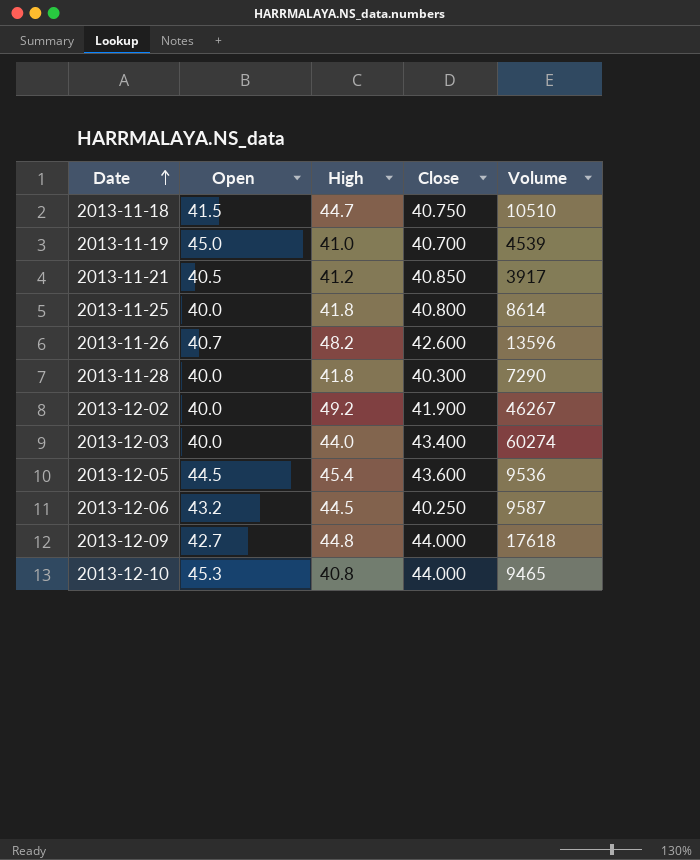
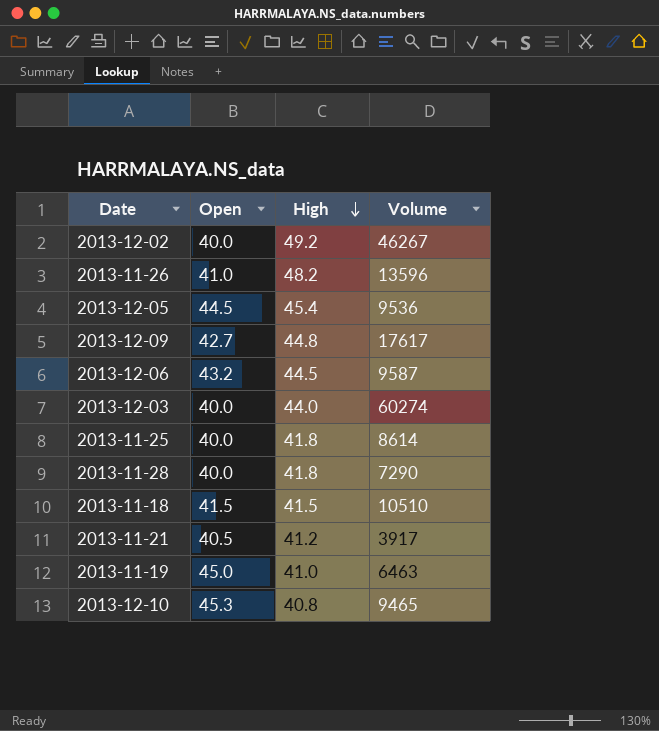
row order: Date ascending -> High descending
column Close | position: 4 -> none
2013-11-26 | Open: 40.7 -> 41.0
2013-12-09 | Volume: 17618 -> 17617
2013-11-18 | High: 44.7 -> 41.5
2013-11-19 | Volume: 4539 -> 6463

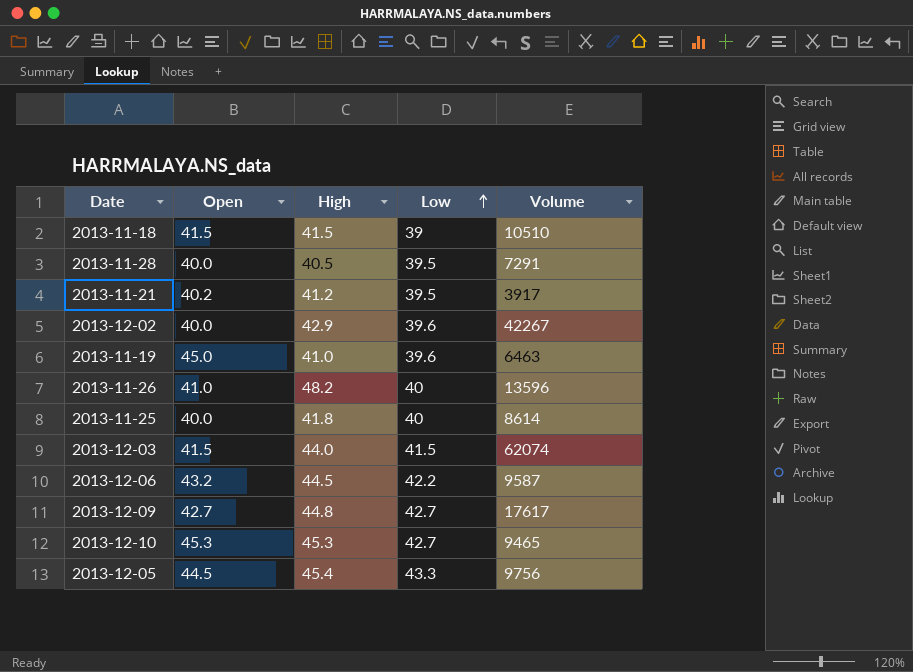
row order: High descending -> Low ascending
column Low | position: none -> 4
2013-11-28 | High: 41.8 -> 40.5
2013-11-28 | Volume: 7290 -> 7291
2013-11-21 | Open: 40.5 -> 40.2
2013-12-02 | High: 49.2 -> 42.9
2013-12-02 | Volume: 46267 -> 42267
2013-12-03 | Open: 40.0 -> 41.5
2013-12-03 | Volume: 60274 -> 62074
2013-12-10 | High: 40.8 -> 45.3
2013-12-05 | Volume: 9536 -> 9756

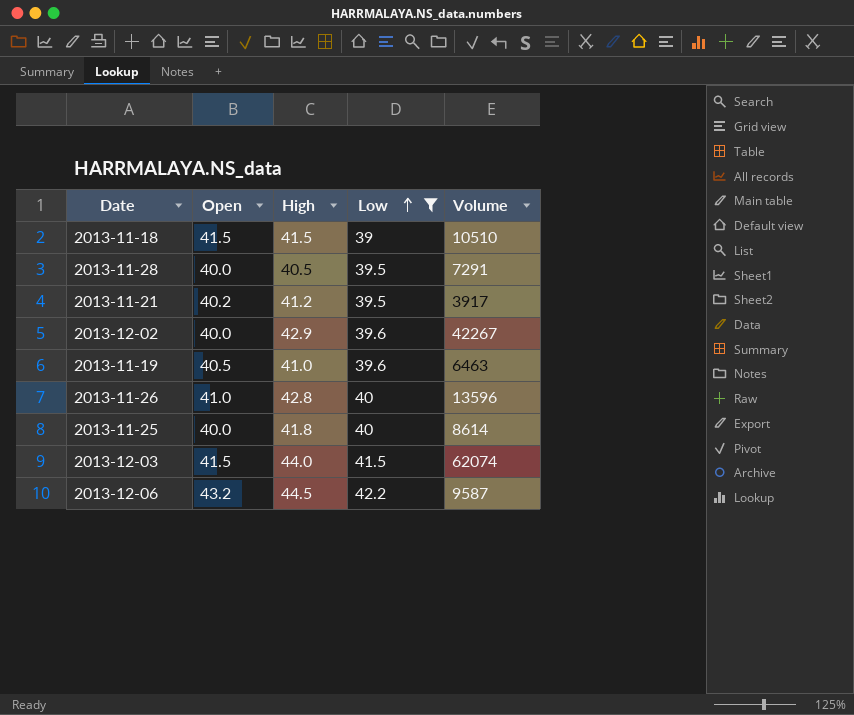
filter: none -> Low <= 42.2
2013-11-19 | Open: 45.0 -> 40.5
2013-11-26 | High: 48.2 -> 42.8

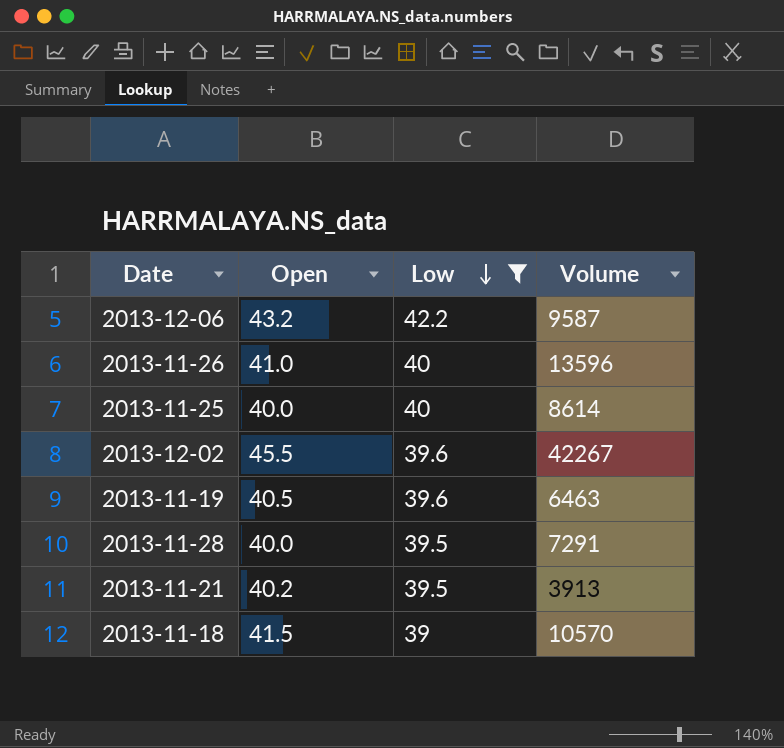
row order: Low ascending -> Low descending
column High | position: 3 -> none
row 2013-12-03: 41.5 | 44.0 | 41.5 | 62074 -> none
2013-12-02 | Open: 40.0 -> 45.5
2013-11-21 | Volume: 3917 -> 3913
2013-11-18 | Volume: 10510 -> 10570

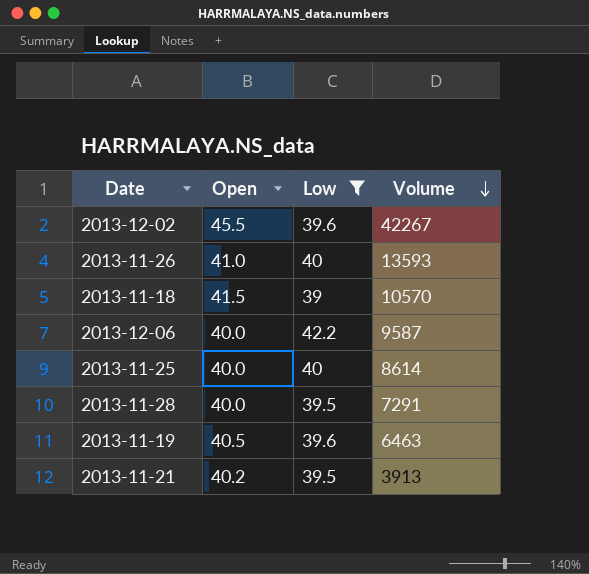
row order: Low descending -> Volume descending
2013-11-26 | Volume: 13596 -> 13593
2013-12-06 | Open: 43.2 -> 40.0

